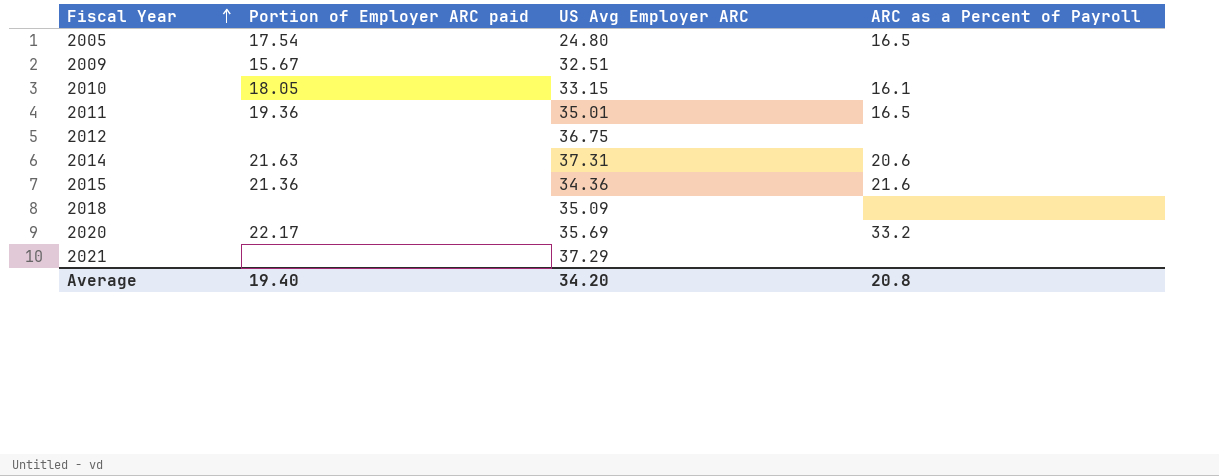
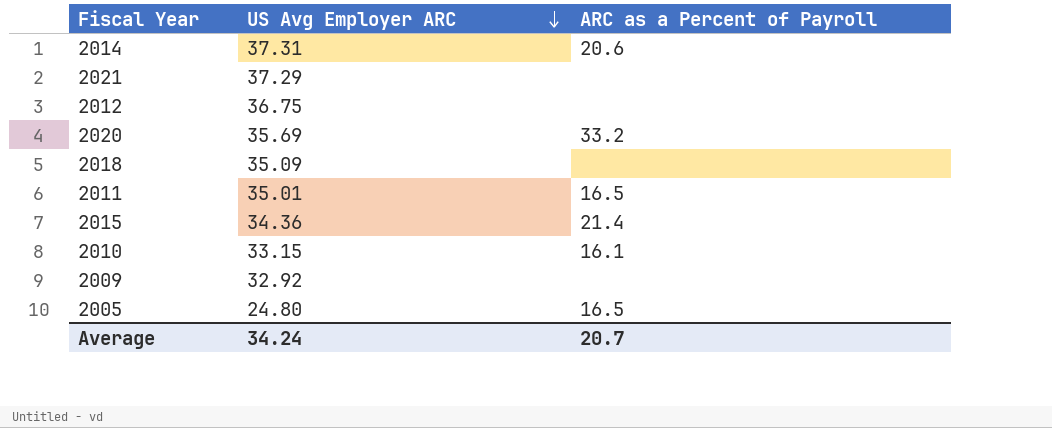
row order: Fiscal Year ascending -> US Avg Employer ARC descending
column Portion of Employer ARC paid | position: 2 -> none
2015 | ARC as a Percent of Payroll: 21.6 -> 21.4
2009 | US Avg Employer ARC: 32.51 -> 32.92
Average | US Avg Employer ARC: 34.20 -> 34.24
Average | ARC as a Percent of Payroll: 20.8 -> 20.7

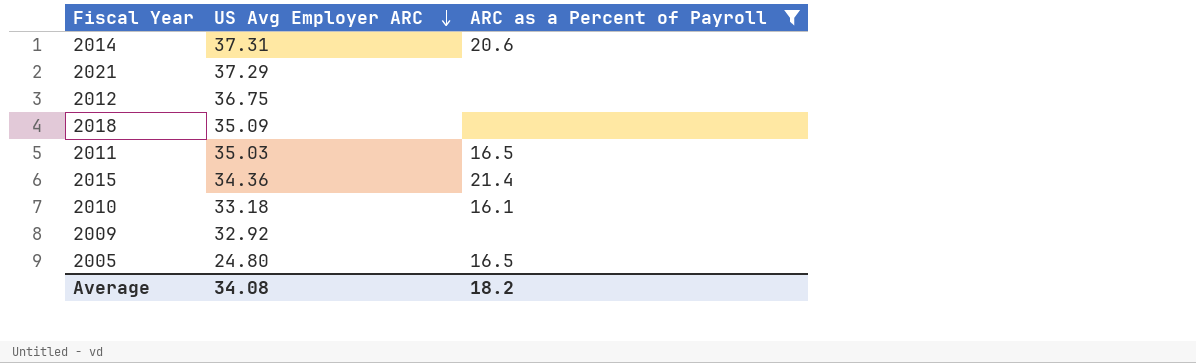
filter: none -> ARC as a Percent of Payroll != 33.2
2011 | US Avg Employer ARC: 35.01 -> 35.03
2010 | US Avg Employer ARC: 33.15 -> 33.18
Average | US Avg Employer ARC: 34.24 -> 34.08
Average | ARC as a Percent of Payroll: 20.7 -> 18.2

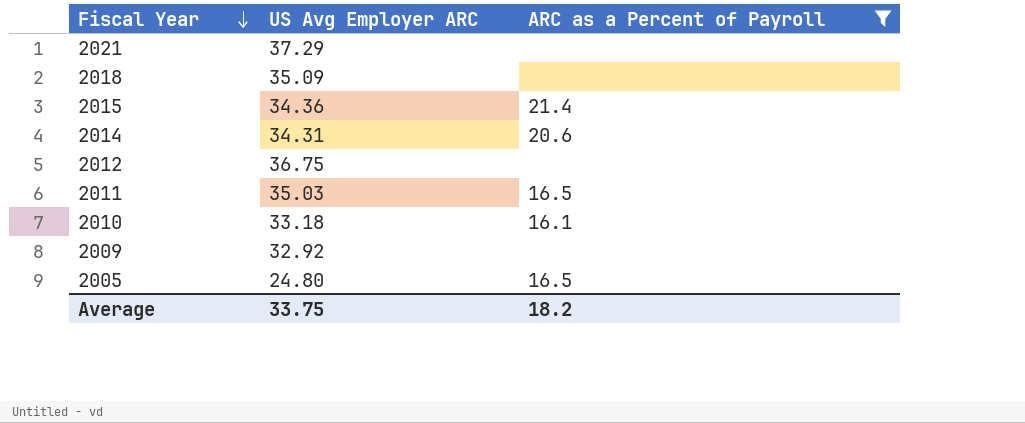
row order: US Avg Employer ARC descending -> Fiscal Year descending
2014 | US Avg Employer ARC: 37.31 -> 34.31
Average | US Avg Employer ARC: 34.08 -> 33.75

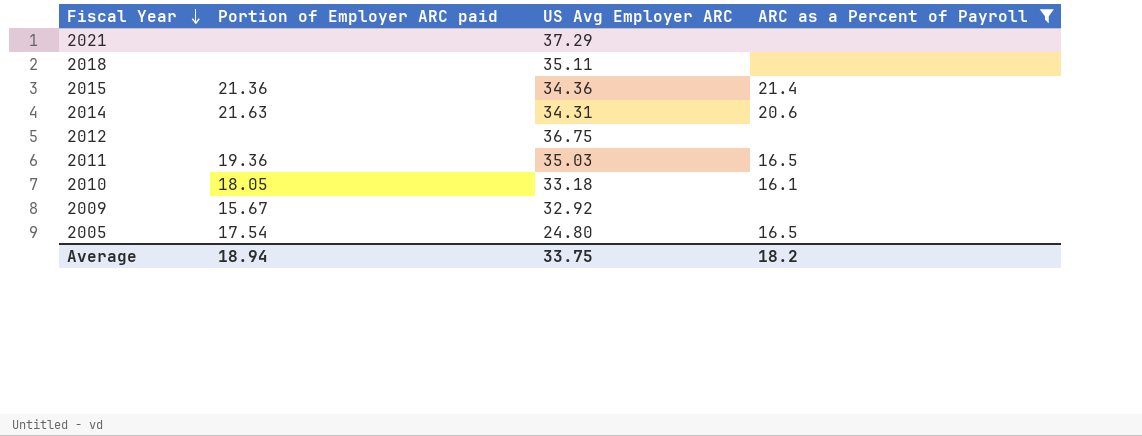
column Portion of Employer ARC paid | position: none -> 2
2018 | US Avg Employer ARC: 35.09 -> 35.11

